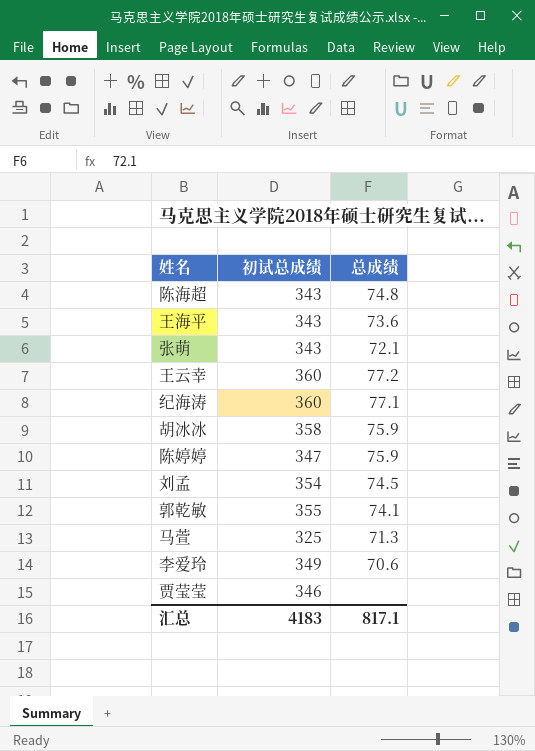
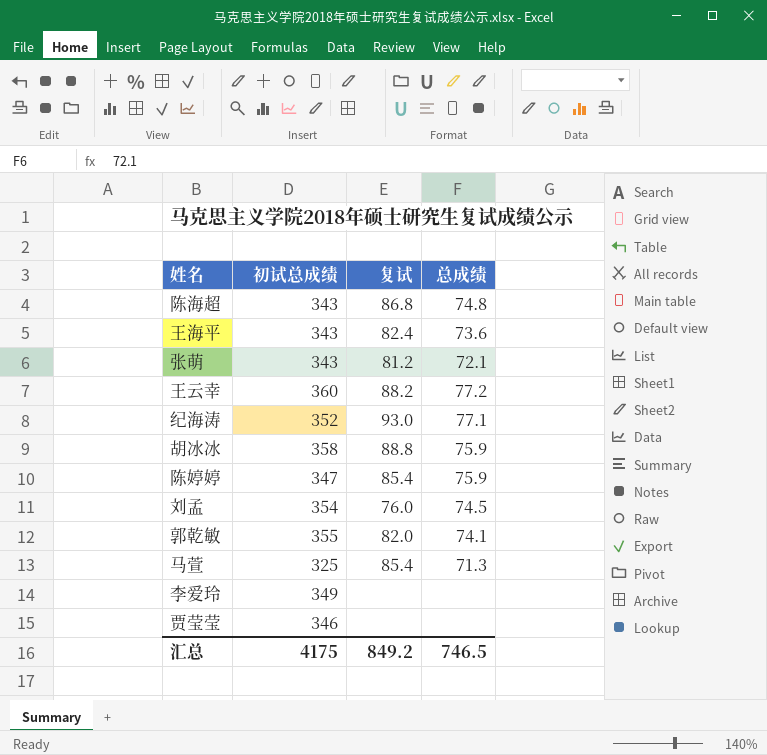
column 复试 | position: none -> 3
纪海涛 | 初试总成绩: 360 -> 352
李爱玲 | 总成绩: 70.6 -> none
汇总 | 初试总成绩: 4183 -> 4175
汇总 | 总成绩: 817.1 -> 746.5

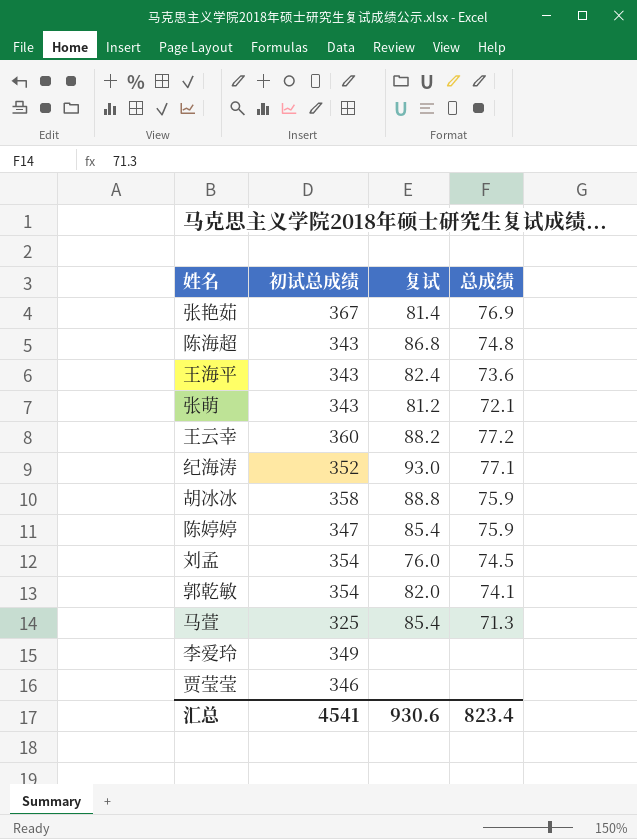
row 张艳茹: none -> 367 | 81.4 | 76.9
郭乾敏 | 初试总成绩: 355 -> 354
汇总 | 初试总成绩: 4175 -> 4541
汇总 | 复试: 849.2 -> 930.6
汇总 | 总成绩: 746.5 -> 823.4

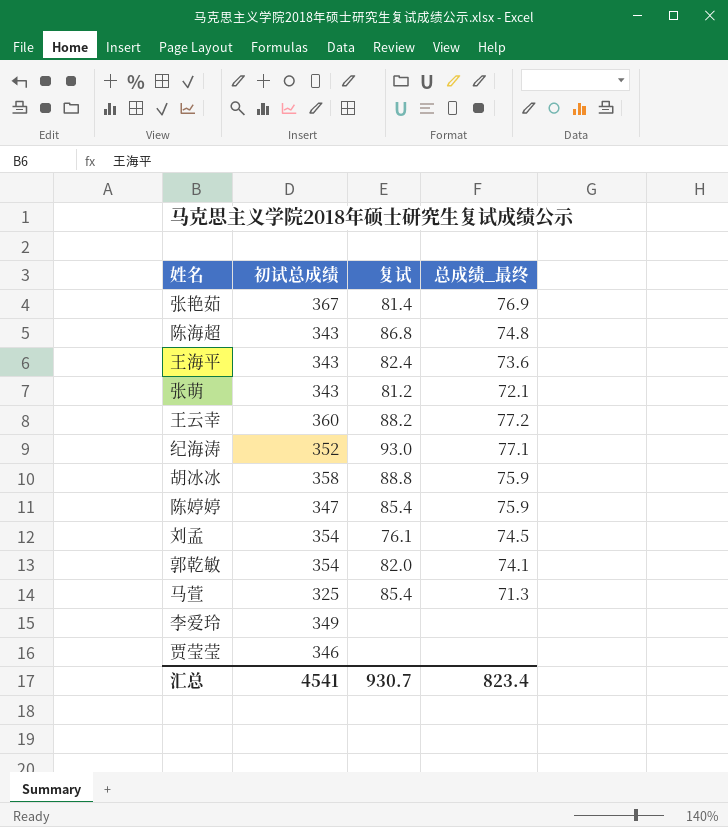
column name: 总成绩 -> 总成绩_最终
刘孟 | 复试: 76.0 -> 76.1
汇总 | 复试: 930.6 -> 930.7

